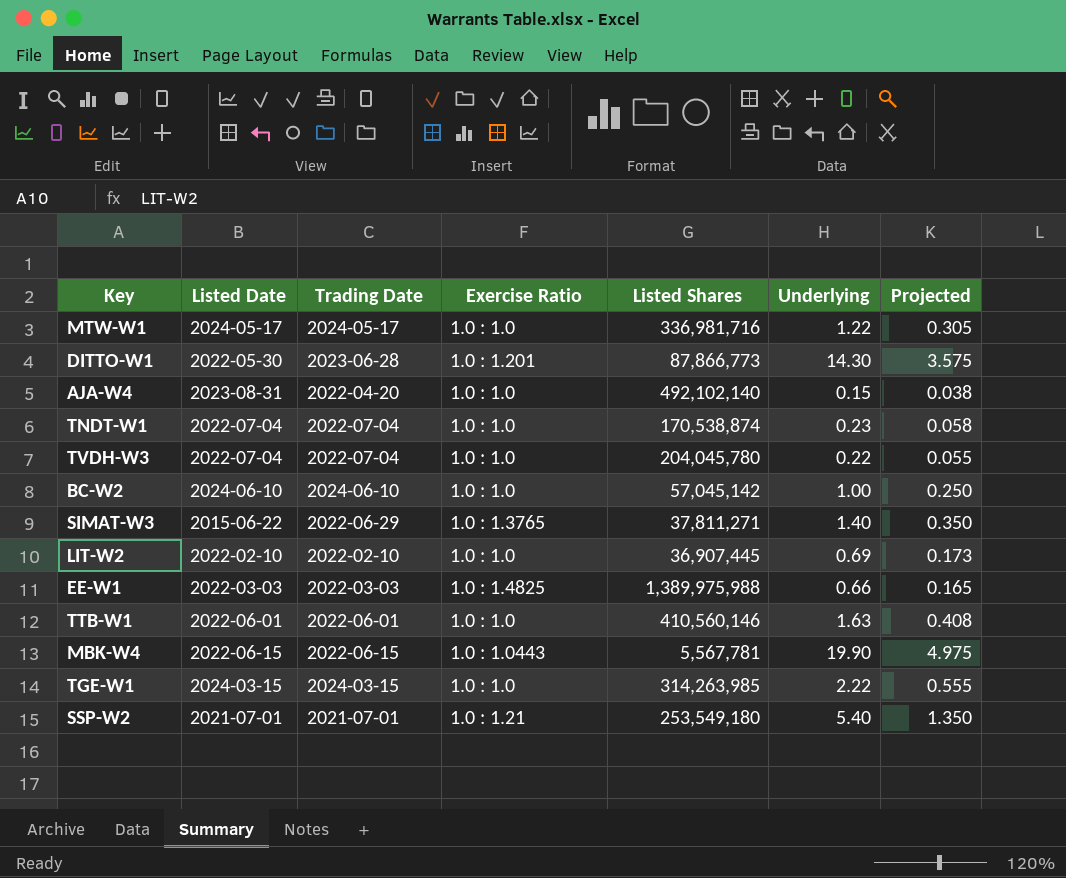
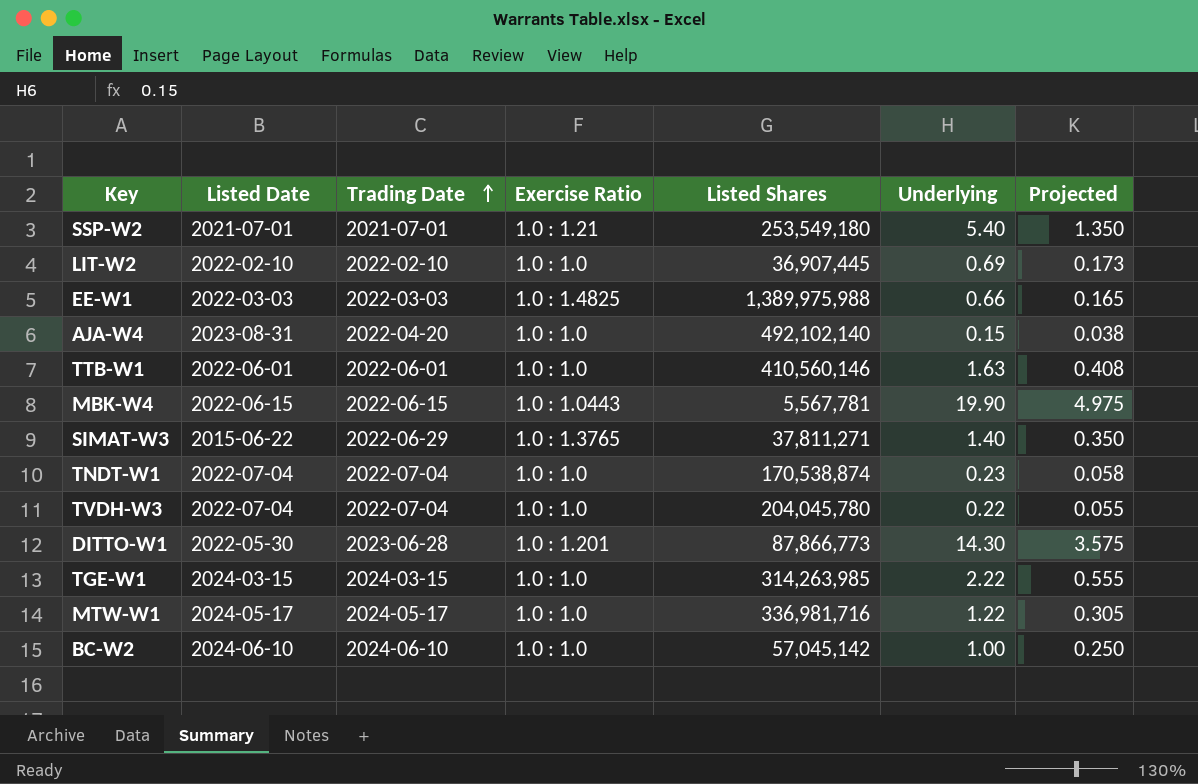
row order: none -> Trading Date ascending

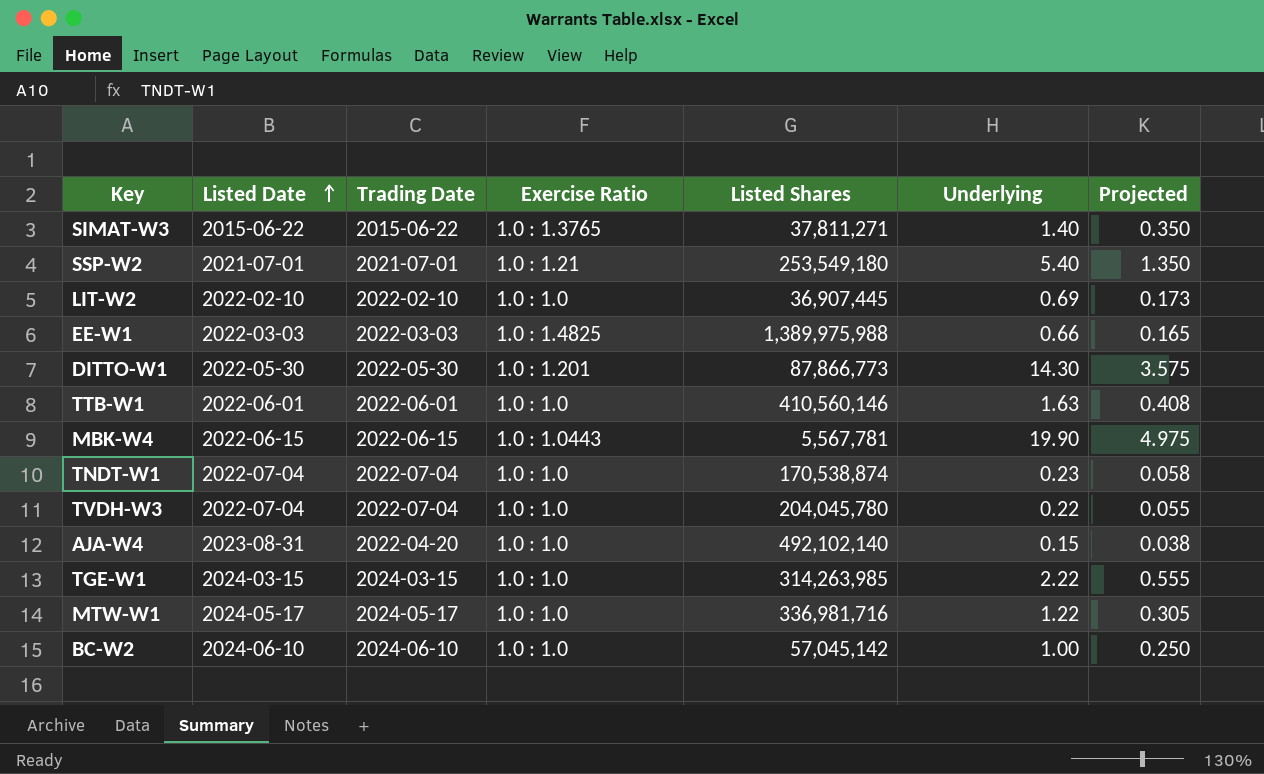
row order: Trading Date ascending -> Listed Date ascending
SIMAT-W3 | Trading Date: 2022-06-29 -> 2015-06-22
DITTO-W1 | Trading Date: 2023-06-28 -> 2022-05-30

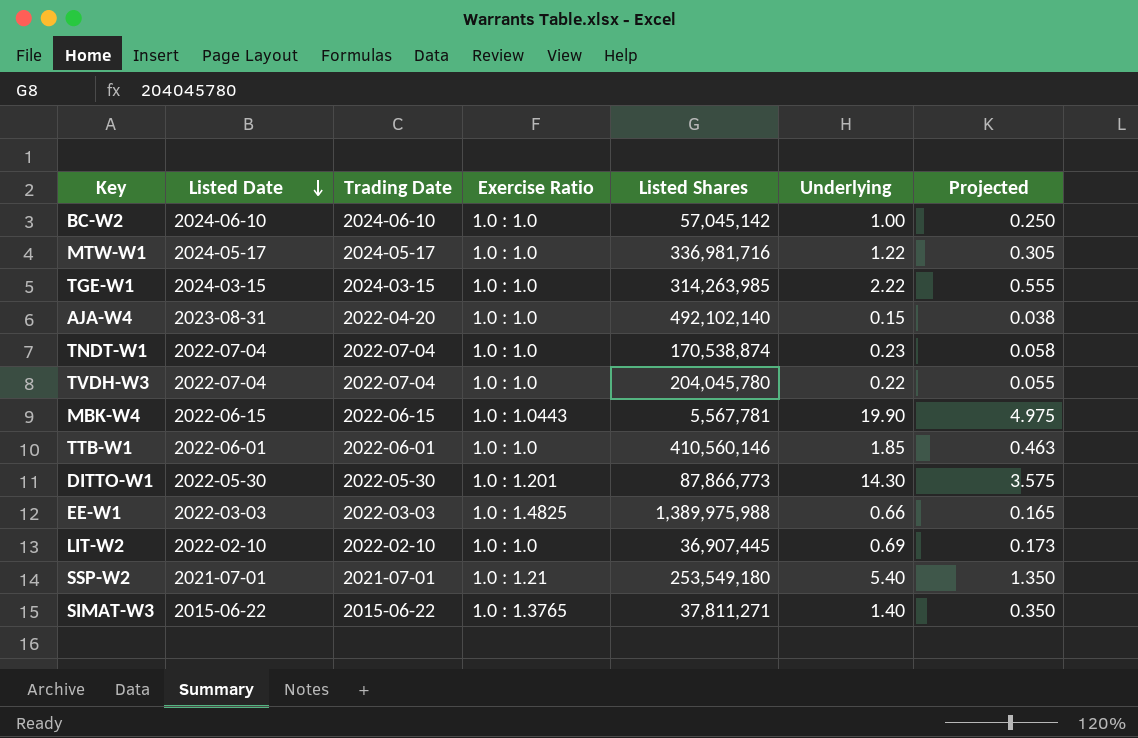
row order: Listed Date ascending -> Listed Date descending
TTB-W1 | Underlying: 1.63 -> 1.85
TTB-W1 | Projected: 0.408 -> 0.463

